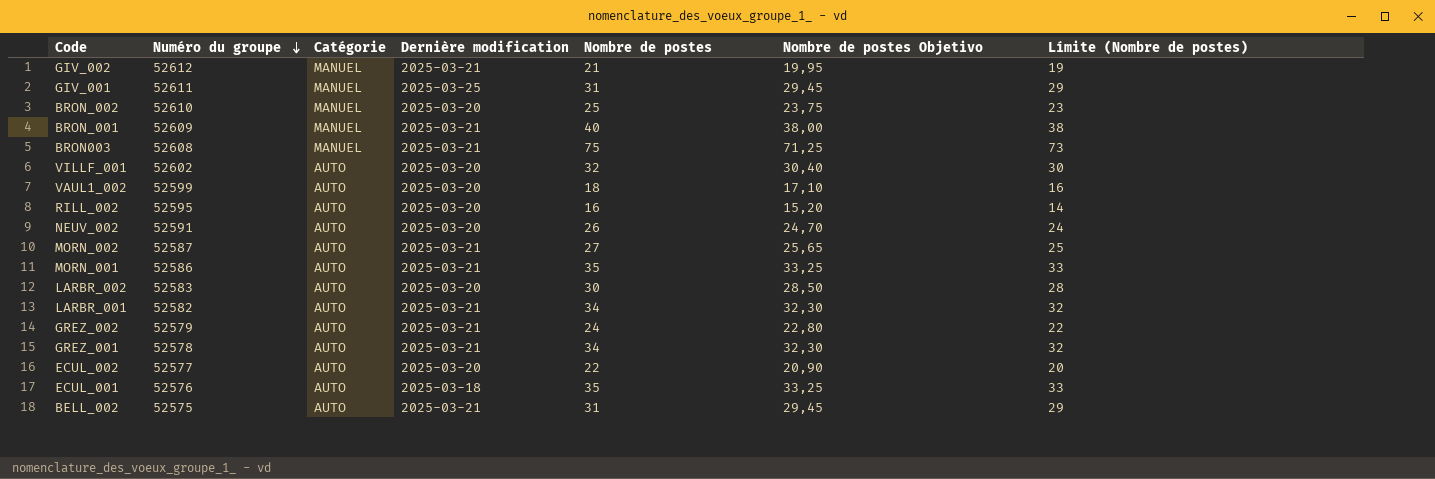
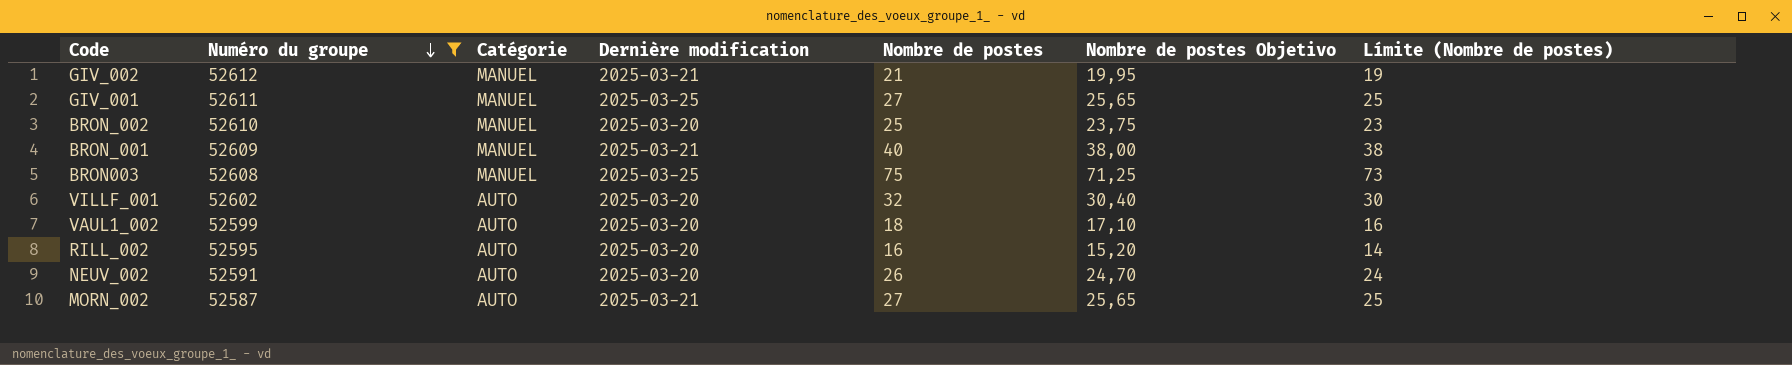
filter: none -> Numéro du groupe >= 52587
GIV_001 | Nombre de postes: 31 -> 27
GIV_001 | Nombre de postes Objetivo: 29,45 -> 25,65
GIV_001 | Límite (Nombre de postes): 29 -> 25
BRON003 | Dernière modification: 2025-03-21 -> 2025-03-25

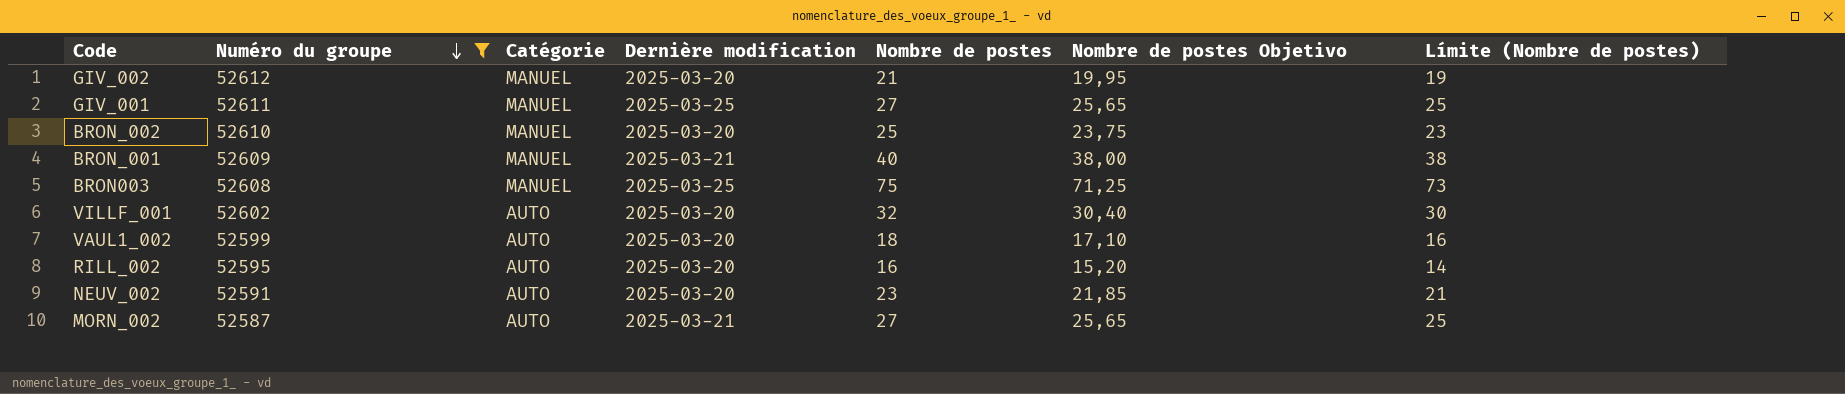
GIV_002 | Dernière modification: 2025-03-21 -> 2025-03-20
NEUV_002 | Nombre de postes: 26 -> 23
NEUV_002 | Nombre de postes Objetivo: 24,70 -> 21,85
NEUV_002 | Límite (Nombre de postes): 24 -> 21

